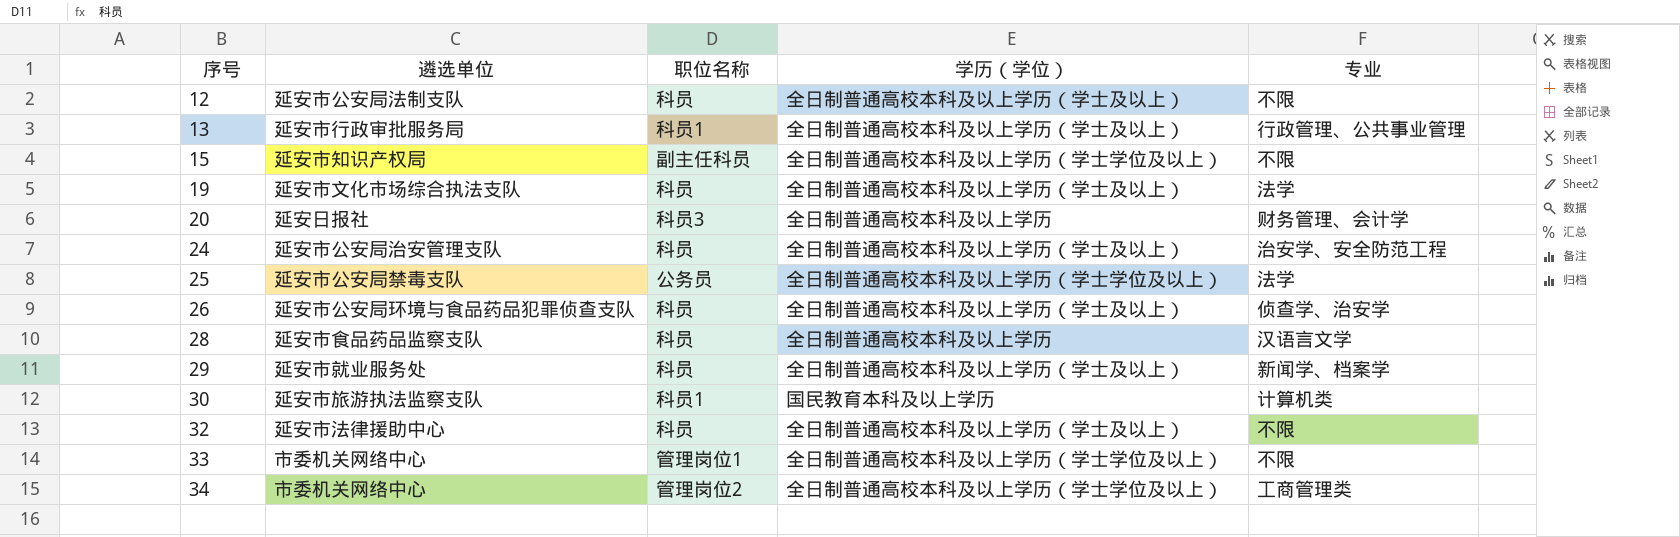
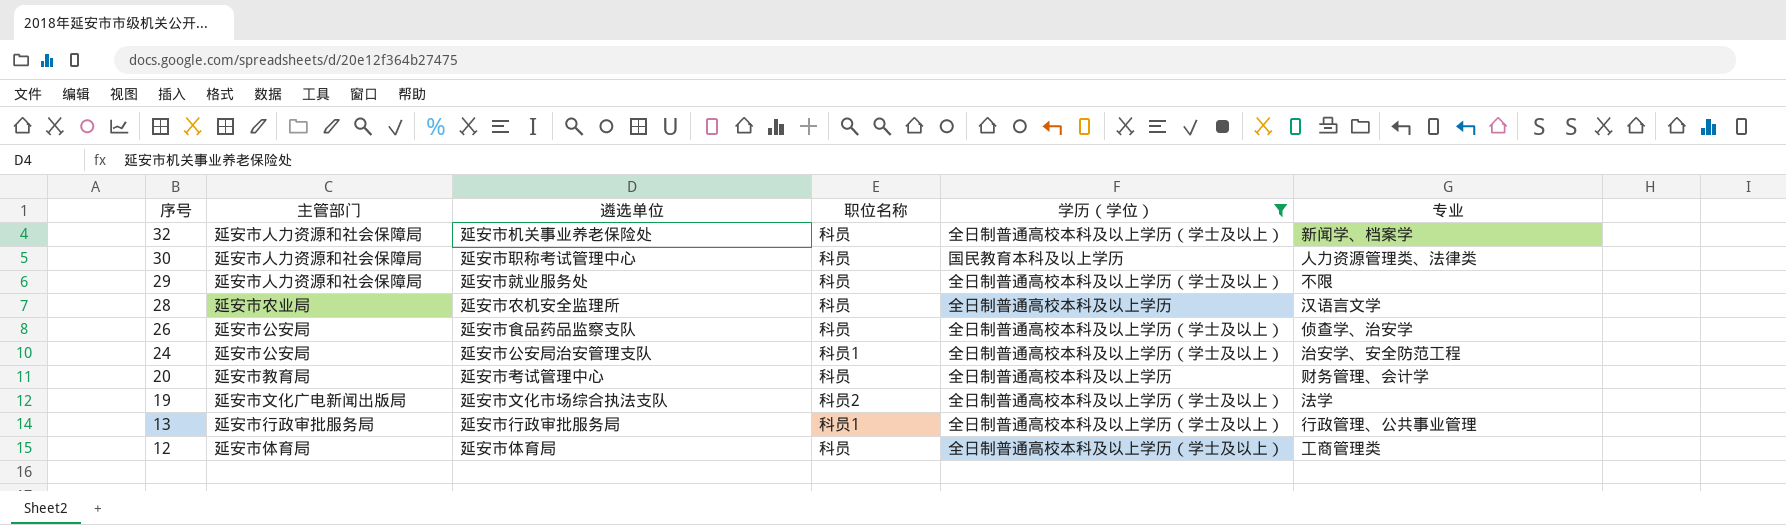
filter: none -> 学历（学位） != 全日制普通高校本科及以上学历（学士学位及以上）
row order: 序号 ascending -> 序号 descending
column 主管部门 | position: none -> 2
32 | 遴选单位: 延安市法律援助中心 -> 延安市机关事业养老保险处
32 | 专业: 不限 -> 新闻学、档案学
30 | 遴选单位: 延安市旅游执法监察支队 -> 延安市职称考试管理中心
30 | 职位名称: 科员1 -> 科员
30 | 专业: 计算机类 -> 人力资源管理类、法律类
29 | 专业: 新闻学、档案学 -> 不限
28 | 遴选单位: 延安市食品药品监察支队 -> 延安市农机安全监理所
26 | 遴选单位: 延安市公安局环境与食品药品犯罪侦查支队 -> 延安市食品药品监察支队
24 | 职位名称: 科员 -> 科员1
20 | 遴选单位: 延安日报社 -> 延安市考试管理中心
20 | 职位名称: 科员3 -> 科员
19 | 职位名称: 科员 -> 科员2
12 | 遴选单位: 延安市公安局法制支队 -> 延安市体育局
12 | 专业: 不限 -> 工商管理类

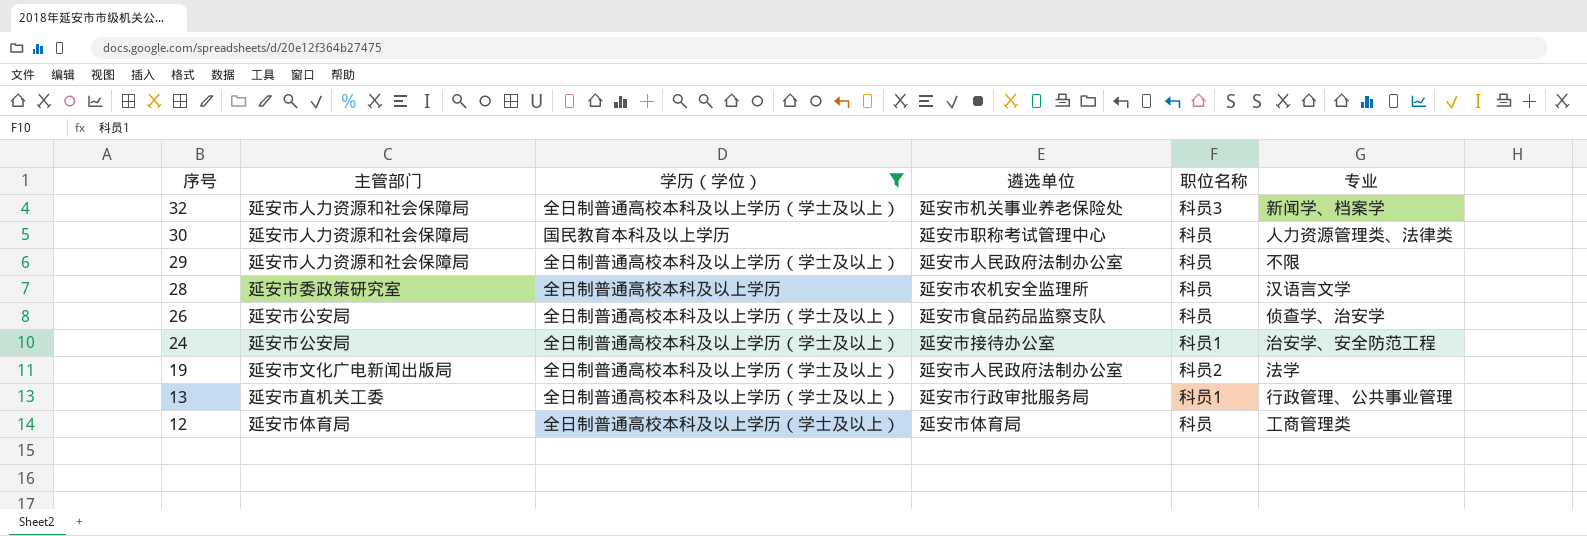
column 学历（学位） | position: 5 -> 3
row 20: 延安市教育局 | 延安市考试管理中心 | 科员 | 全日制普通高校本科及以上学历 | 财务管理、会计学 -> none
32 | 职位名称: 科员 -> 科员3
29 | 遴选单位: 延安市就业服务处 -> 延安市人民政府法制办公室
28 | 主管部门: 延安市农业局 -> 延安市委政策研究室
24 | 遴选单位: 延安市公安局治安管理支队 -> 延安市接待办公室
19 | 遴选单位: 延安市文化市场综合执法支队 -> 延安市人民政府法制办公室
13 | 主管部门: 延安市行政审批服务局 -> 延安市直机关工委

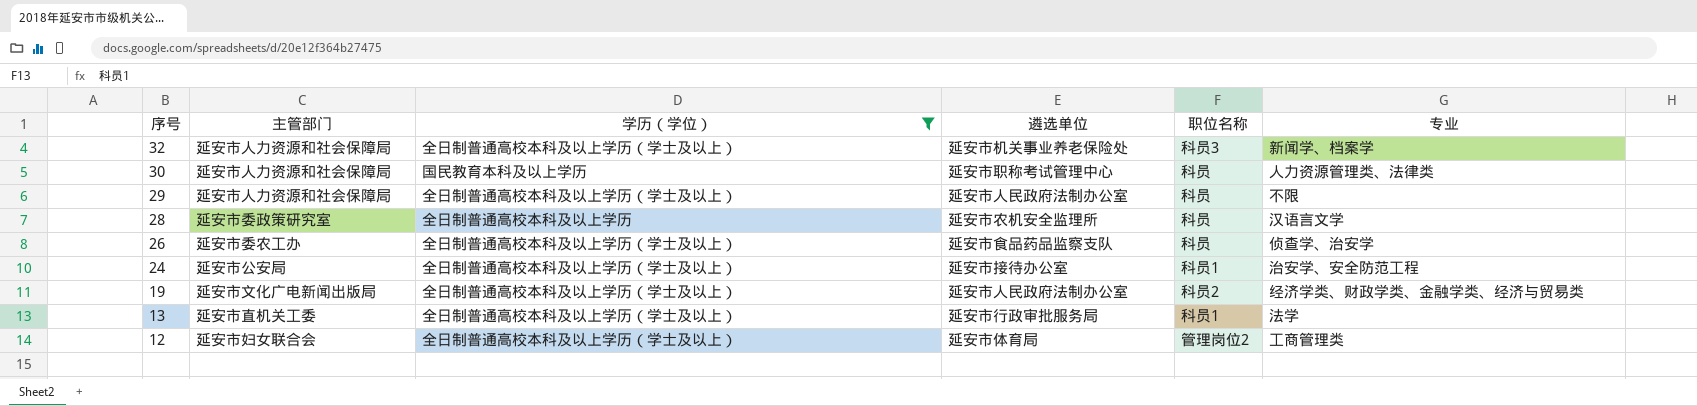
26 | 主管部门: 延安市公安局 -> 延安市委农工办
19 | 专业: 法学 -> 经济学类、财政学类、金融学类、经济与贸易类
13 | 专业: 行政管理、公共事业管理 -> 法学
12 | 主管部门: 延安市体育局 -> 延安市妇女联合会
12 | 职位名称: 科员 -> 管理岗位2

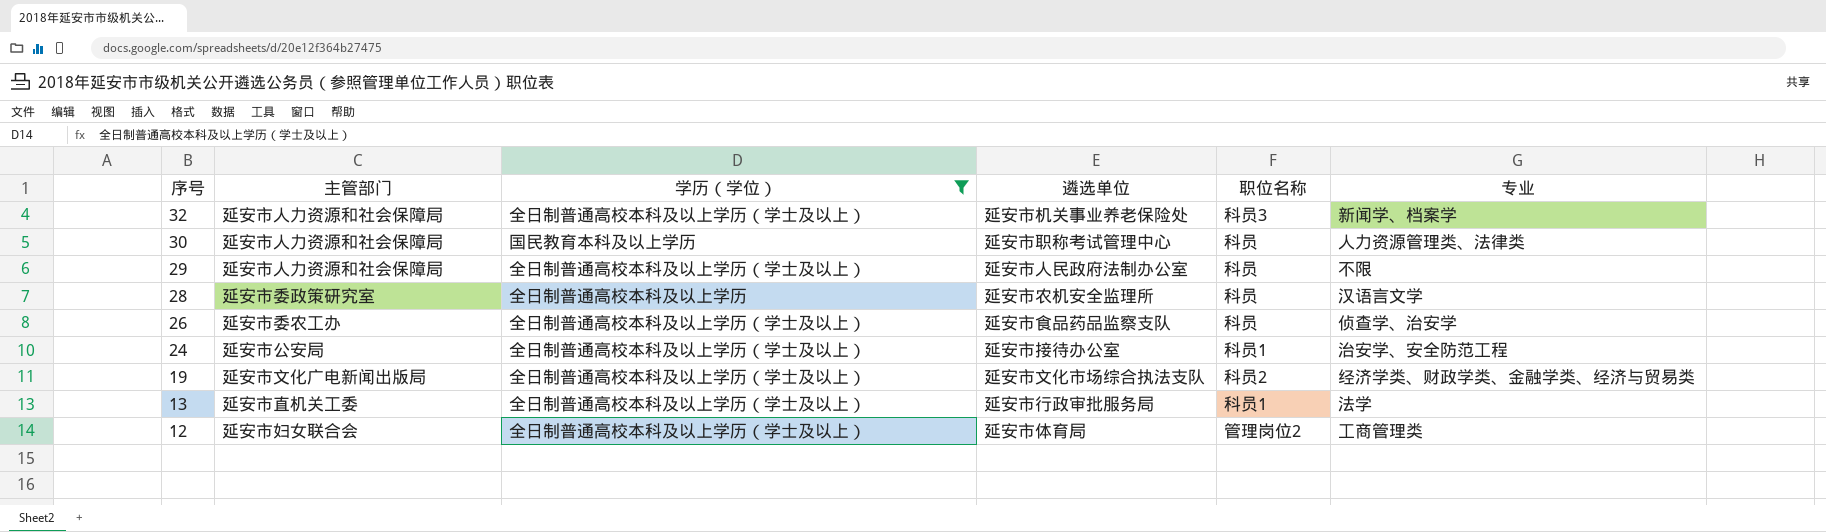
19 | 遴选单位: 延安市人民政府法制办公室 -> 延安市文化市场综合执法支队

